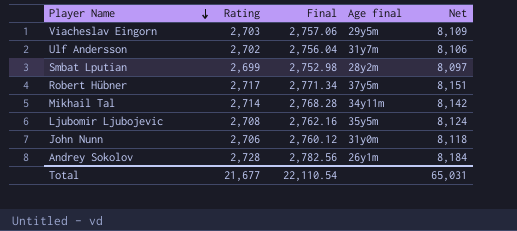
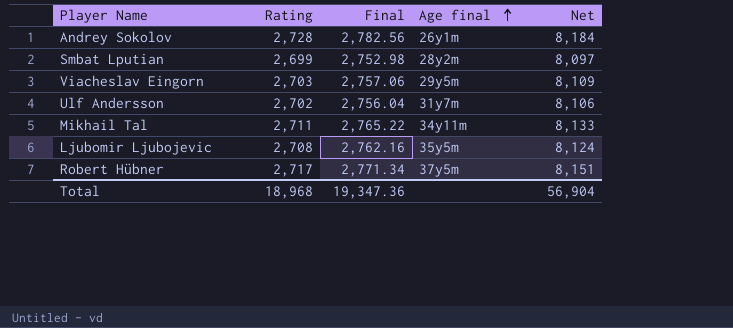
row order: Player Name descending -> Age final ascending
row John Nunn: 2,706 | 2,760.12 | 31y0m | 8,118 -> none
Mikhail Tal | Rating: 2,714 -> 2,711
Mikhail Tal | Final: 2,768.28 -> 2,765.22
Mikhail Tal | Net: 8,142 -> 8,133
Total | Rating: 21,677 -> 18,968
Total | Final: 22,110.54 -> 19,347.36
Total | Net: 65,031 -> 56,904

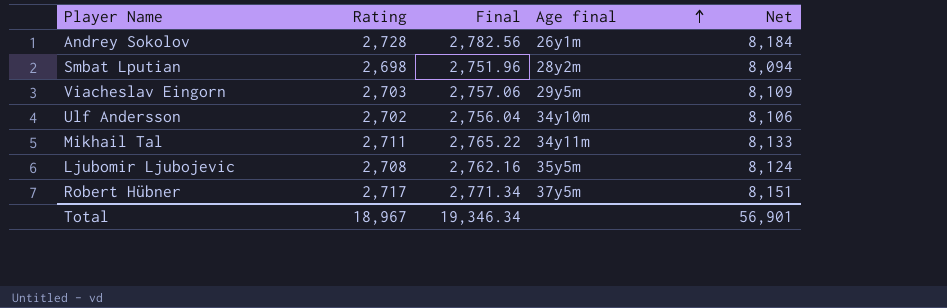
Smbat Lputian | Rating: 2,699 -> 2,698
Smbat Lputian | Final: 2,752.98 -> 2,751.96
Smbat Lputian | Net: 8,097 -> 8,094
Ulf Andersson | Age final: 31y7m -> 34y10m
Total | Rating: 18,968 -> 18,967
Total | Final: 19,347.36 -> 19,346.34
Total | Net: 56,904 -> 56,901

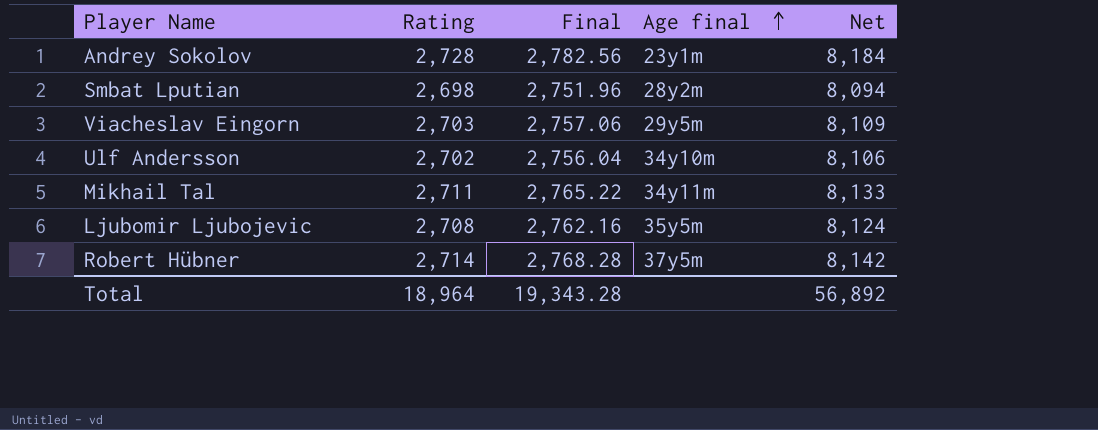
Andrey Sokolov | Age final: 26y1m -> 23y1m
Robert Hübner | Rating: 2,717 -> 2,714
Robert Hübner | Final: 2,771.34 -> 2,768.28
Robert Hübner | Net: 8,151 -> 8,142
Total | Rating: 18,967 -> 18,964
Total | Final: 19,346.34 -> 19,343.28
Total | Net: 56,901 -> 56,892

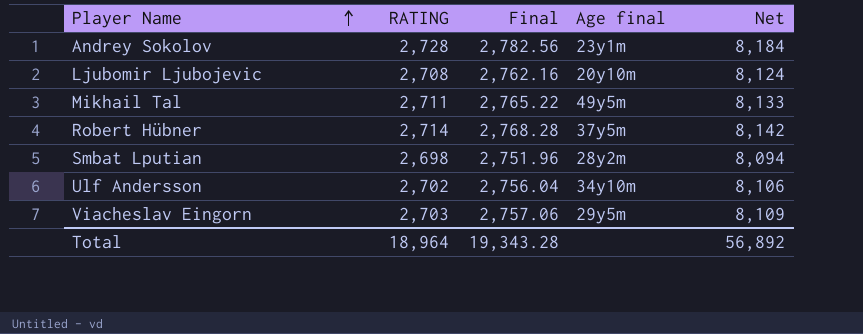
row order: Age final ascending -> Player Name ascending
column name: Rating -> RATING
Ljubomir Ljubojevic | Age final: 35y5m -> 20y10m
Mikhail Tal | Age final: 34y11m -> 49y5m

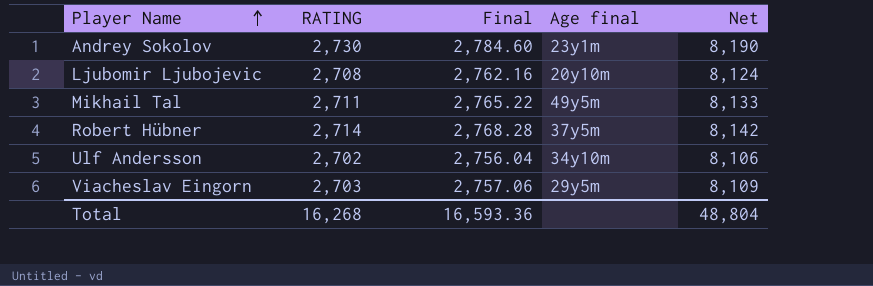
row Smbat Lputian: 2,698 | 2,751.96 | 28y2m | 8,094 -> none
Andrey Sokolov | RATING: 2,728 -> 2,730
Andrey Sokolov | Final: 2,782.56 -> 2,784.60
Andrey Sokolov | Net: 8,184 -> 8,190
Total | RATING: 18,964 -> 16,268
Total | Final: 19,343.28 -> 16,593.36
Total | Net: 56,892 -> 48,804

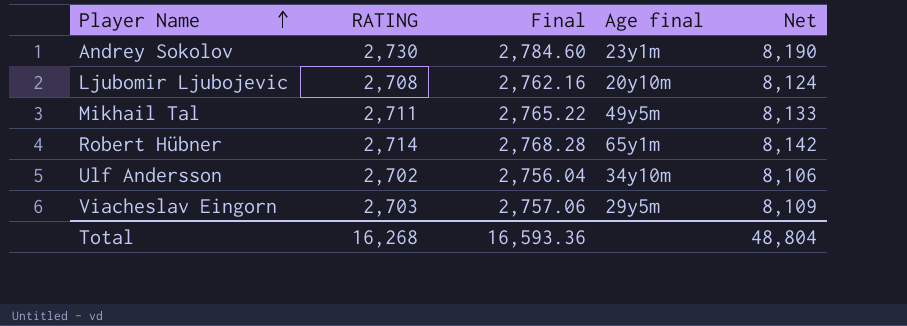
Robert Hübner | Age final: 37y5m -> 65y1m

